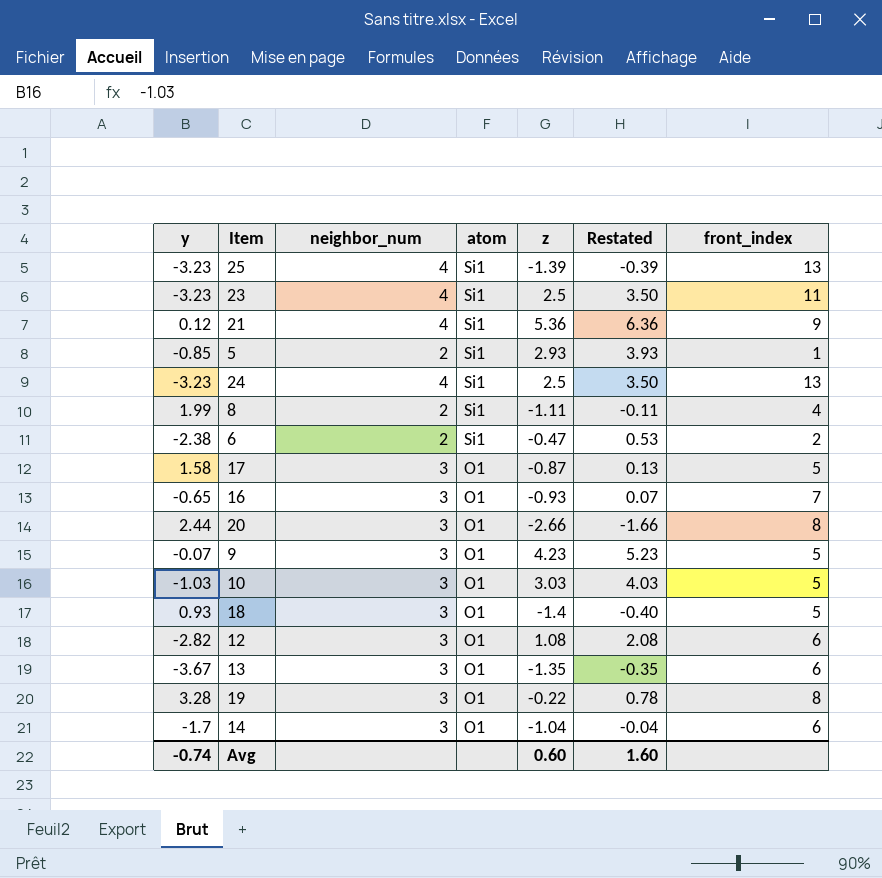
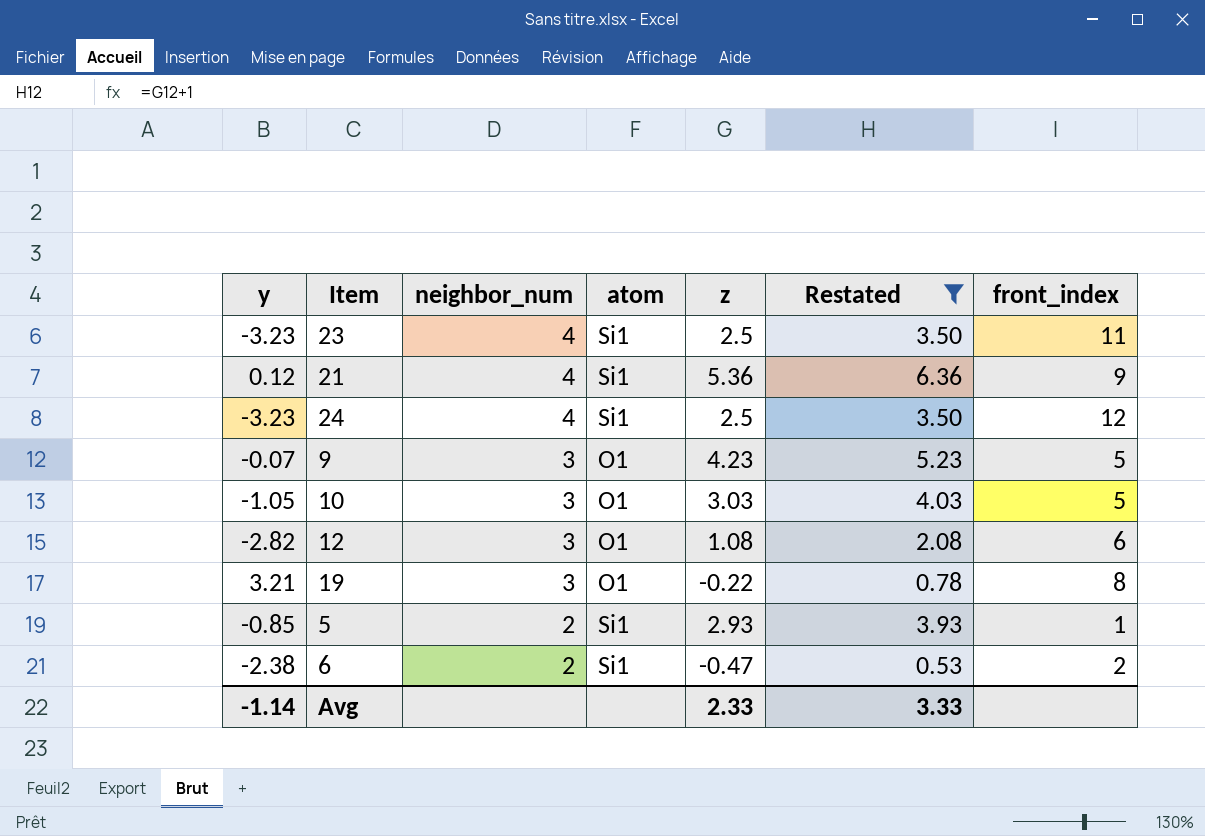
filter: none -> Restated >= 0.53
row order: atom descending -> neighbor_num descending
24 | front_index: 13 -> 12
10 | y: -1.03 -> -1.05
19 | y: 3.28 -> 3.21
Avg | y: -0.74 -> -1.14
Avg | z: 0.60 -> 2.33
Avg | Restated: 1.60 -> 3.33

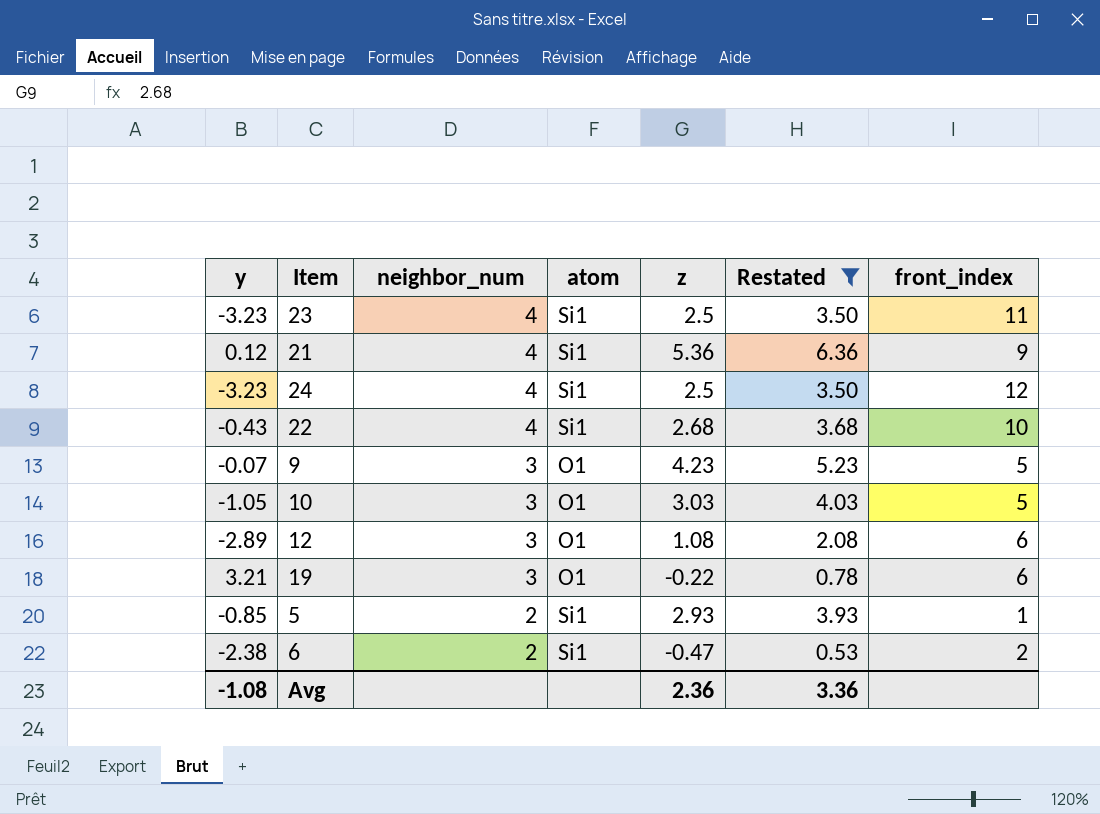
row 22: none -> -0.43 | 4 | Si1 | 2.68 | 3.68 | 10
12 | y: -2.82 -> -2.89
19 | front_index: 8 -> 6
Avg | y: -1.14 -> -1.08
Avg | z: 2.33 -> 2.36
Avg | Restated: 3.33 -> 3.36

